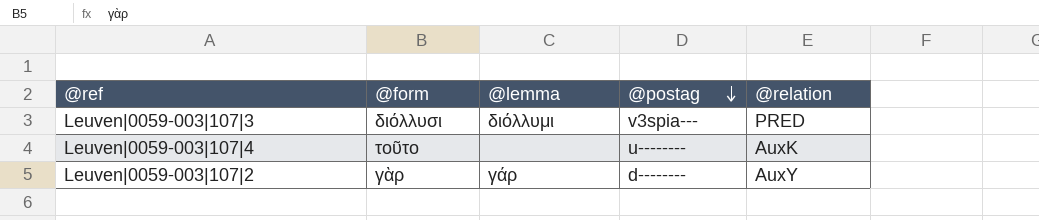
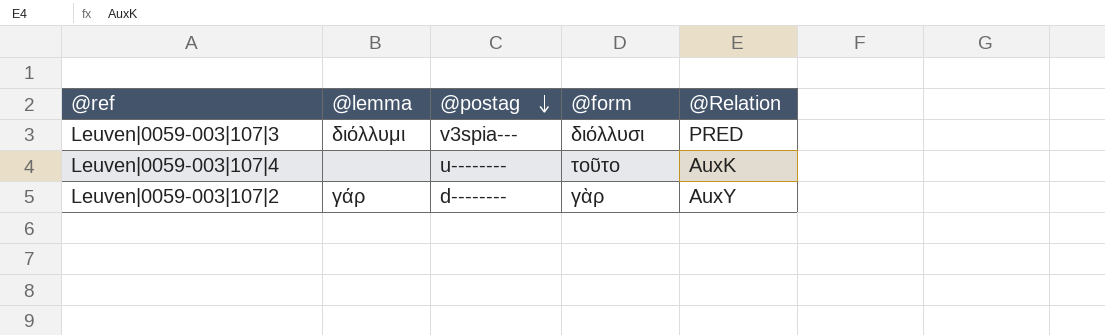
column @form | position: 2 -> 4
column name: @relation -> @Relation

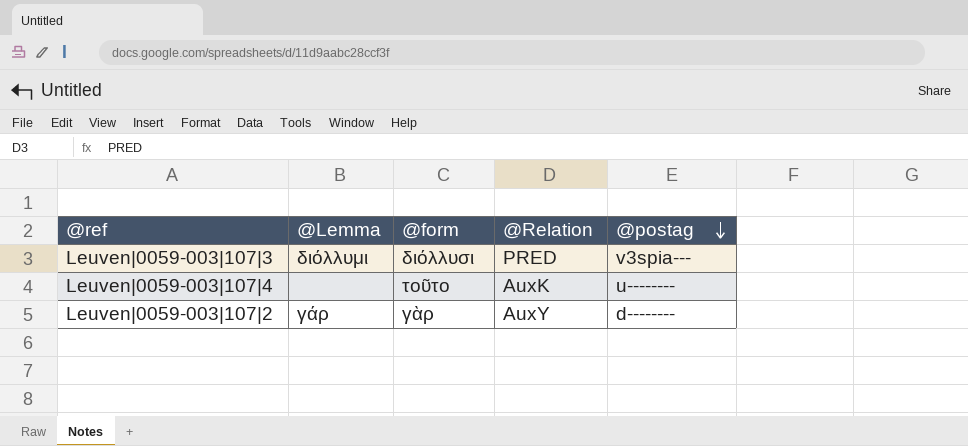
column name: @lemma -> @Lemma
column @postag | position: 3 -> 5

